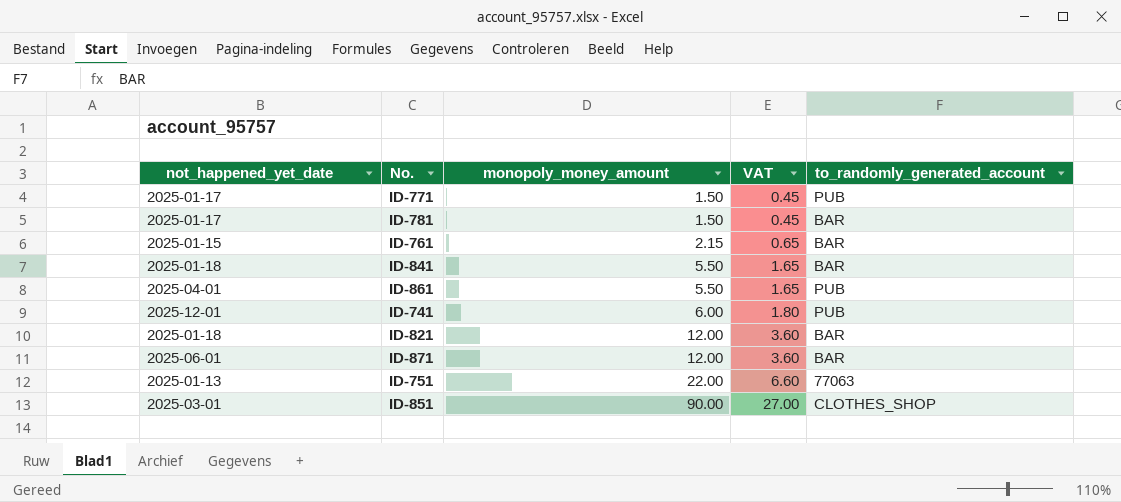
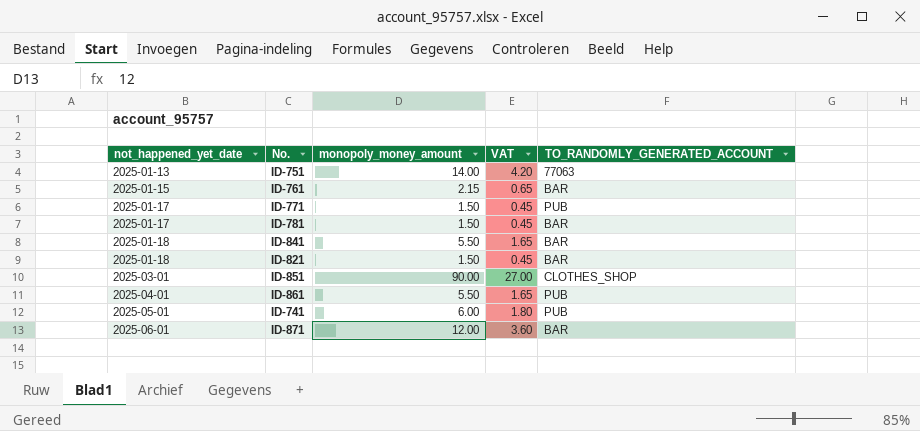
row order: monopoly_money_amount ascending -> not_happened_yet_date ascending
column name: to_randomly_generated_account -> TO_RANDOMLY_GENERATED_ACCOUNT
ID-751 | monopoly_money_amount: 22.00 -> 14.00
ID-751 | VAT: 6.60 -> 4.20
ID-821 | monopoly_money_amount: 12.00 -> 1.50
ID-821 | VAT: 3.60 -> 0.45
ID-741 | not_happened_yet_date: 2025-12-01 -> 2025-05-01

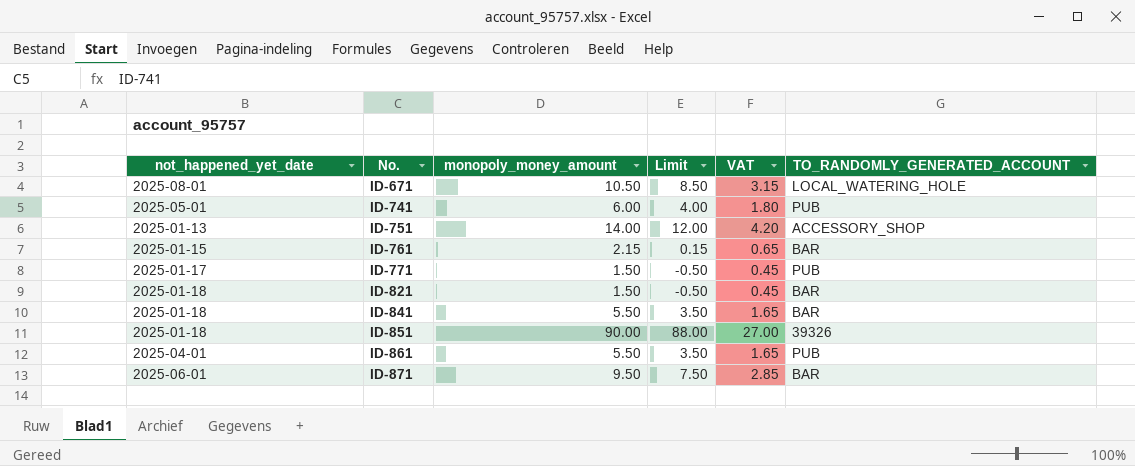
row order: not_happened_yet_date ascending -> No. ascending
column Limit | formula: none -> [monopoly_money_amount] - 2
row ID-781: 2025-01-17 | 1.50 | 0.45 | BAR -> none
row ID-671: none -> 2025-08-01 | 10.50 | 8.50 | 3.15 | LOCAL_WATERING_HOLE
ID-751 | TO_RANDOMLY_GENERATED_ACCOUNT: 77063 -> ACCESSORY_SHOP
ID-851 | not_happened_yet_date: 2025-03-01 -> 2025-01-18
ID-851 | TO_RANDOMLY_GENERATED_ACCOUNT: CLOTHES_SHOP -> 39326
ID-871 | monopoly_money_amount: 12.00 -> 9.50
ID-871 | VAT: 3.60 -> 2.85

